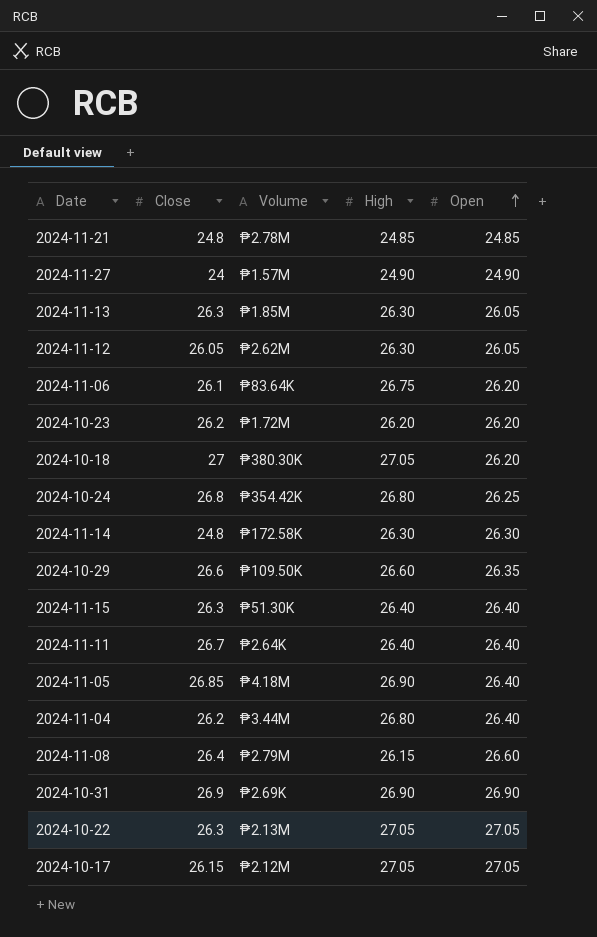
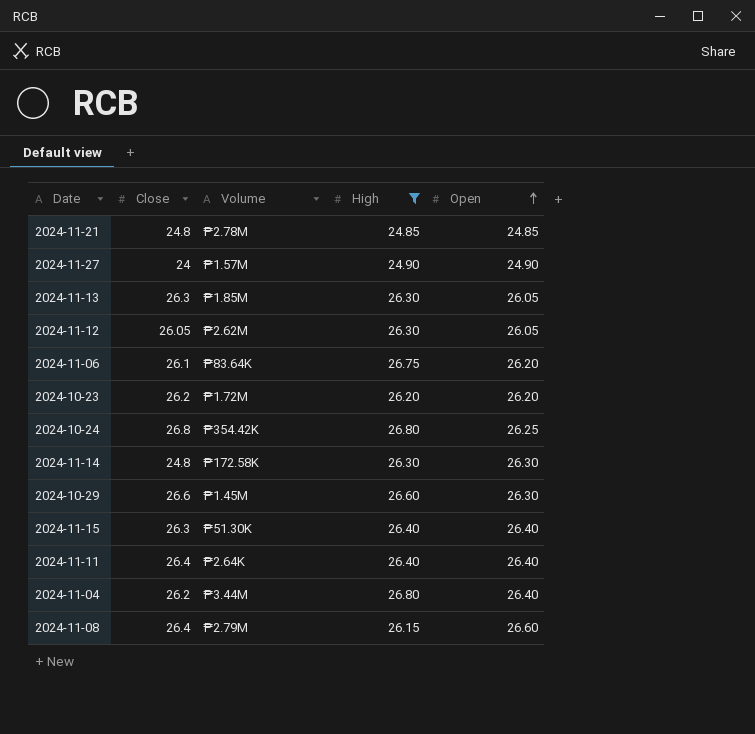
filter: none -> High <= 26.80
2024-10-29 | Volume: ₱109.50K -> ₱1.45M
2024-10-29 | Open: 26.35 -> 26.30
2024-11-11 | Close: 26.7 -> 26.4

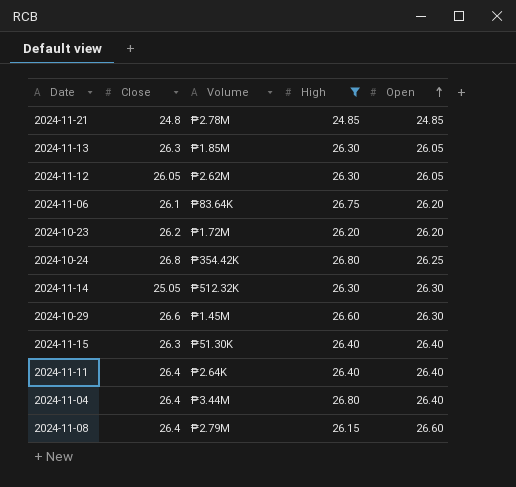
row 2024-11-27: 24 | ₱1.57M | 24.90 | 24.90 -> none
2024-11-14 | Close: 24.8 -> 25.05
2024-11-14 | Volume: ₱172.58K -> ₱512.32K
2024-11-04 | Close: 26.2 -> 26.4

